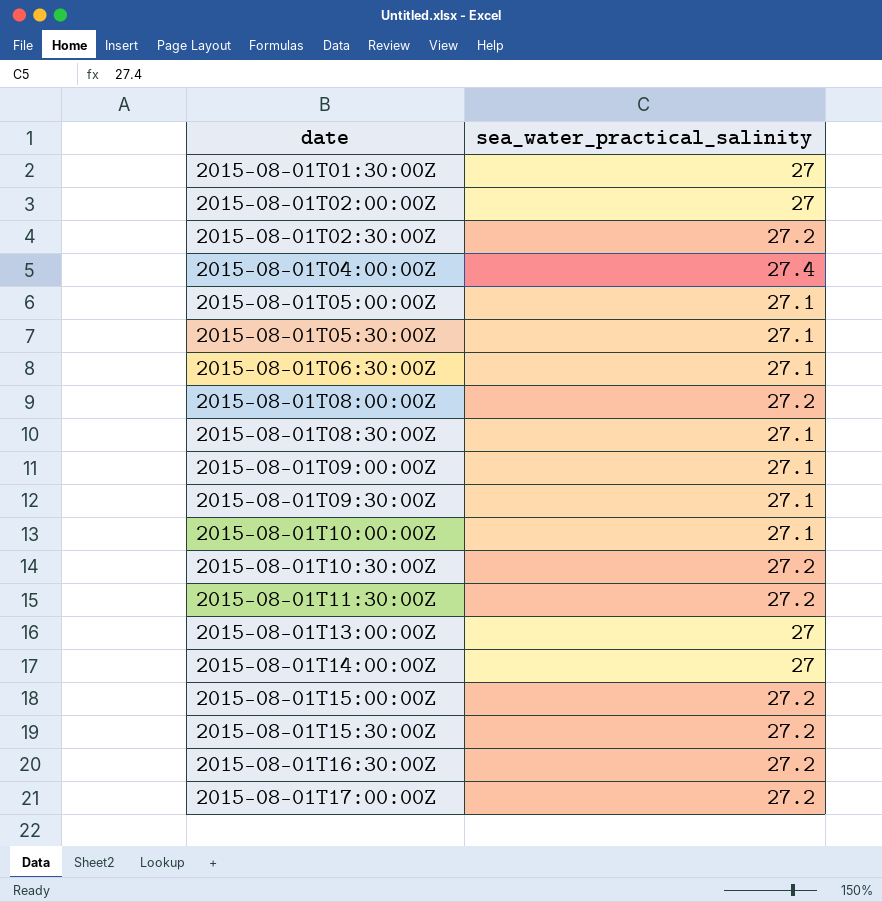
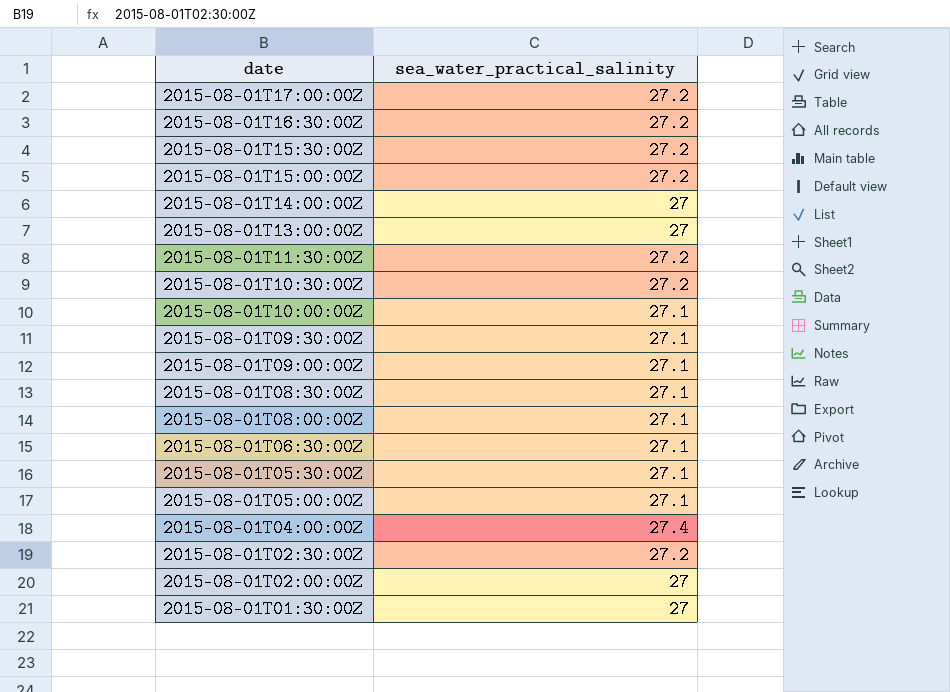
row order: date ascending -> date descending
2015-08-01T08:00:00Z | sea_water_practical_salinity: 27.2 -> 27.1

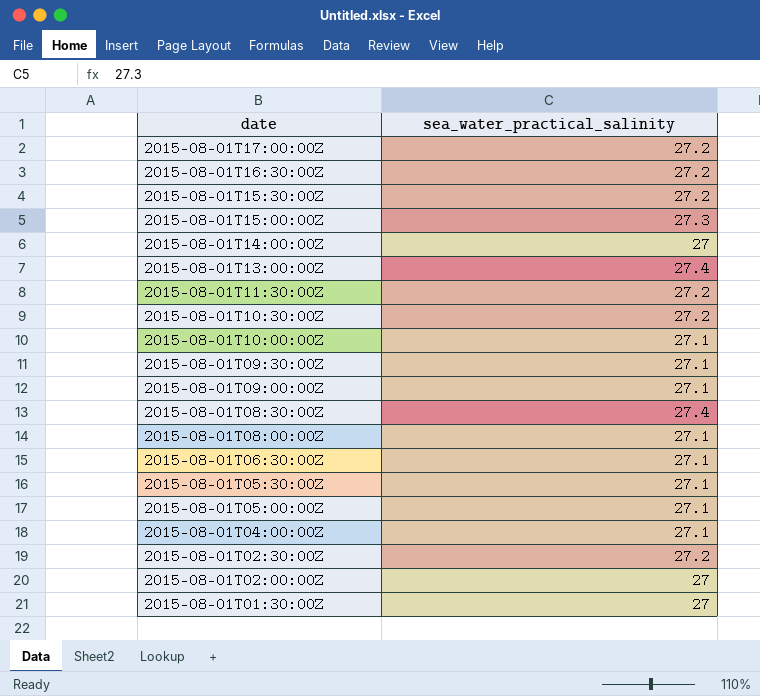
2015-08-01T15:00:00Z | sea_water_practical_salinity: 27.2 -> 27.3
2015-08-01T13:00:00Z | sea_water_practical_salinity: 27 -> 27.4
2015-08-01T08:30:00Z | sea_water_practical_salinity: 27.1 -> 27.4
2015-08-01T04:00:00Z | sea_water_practical_salinity: 27.4 -> 27.1

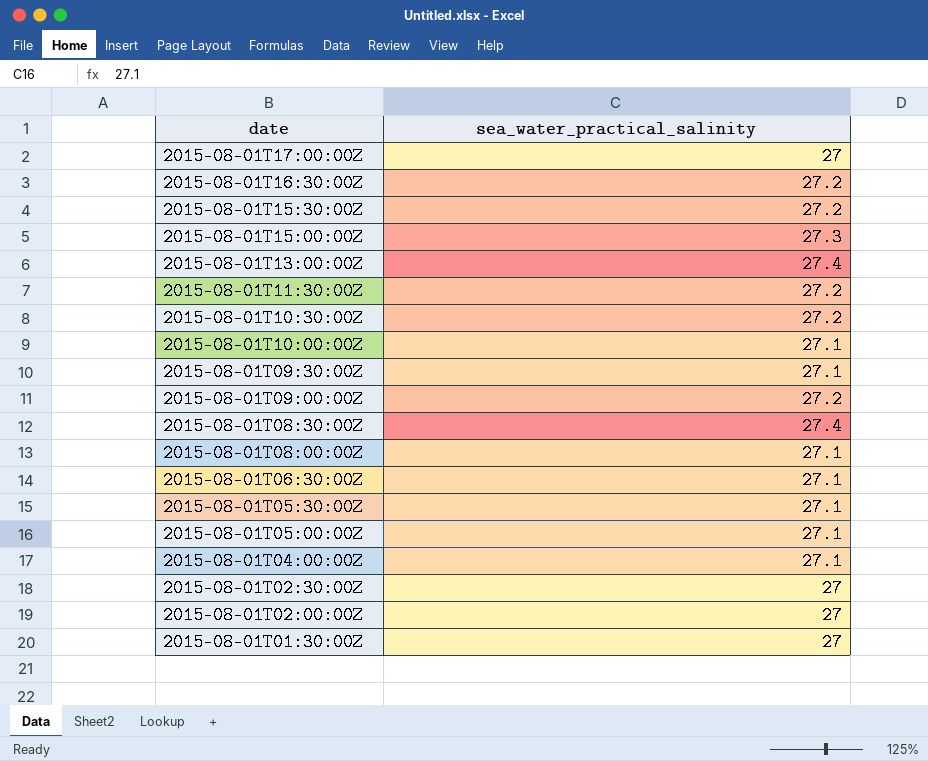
row 2015-08-01T14:00:00Z: 27 -> none
2015-08-01T17:00:00Z | sea_water_practical_salinity: 27.2 -> 27
2015-08-01T09:00:00Z | sea_water_practical_salinity: 27.1 -> 27.2
2015-08-01T02:30:00Z | sea_water_practical_salinity: 27.2 -> 27

